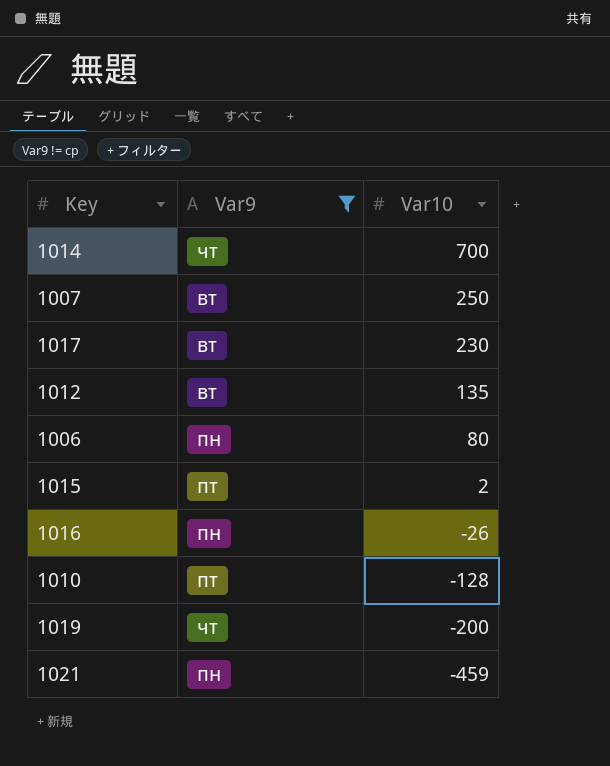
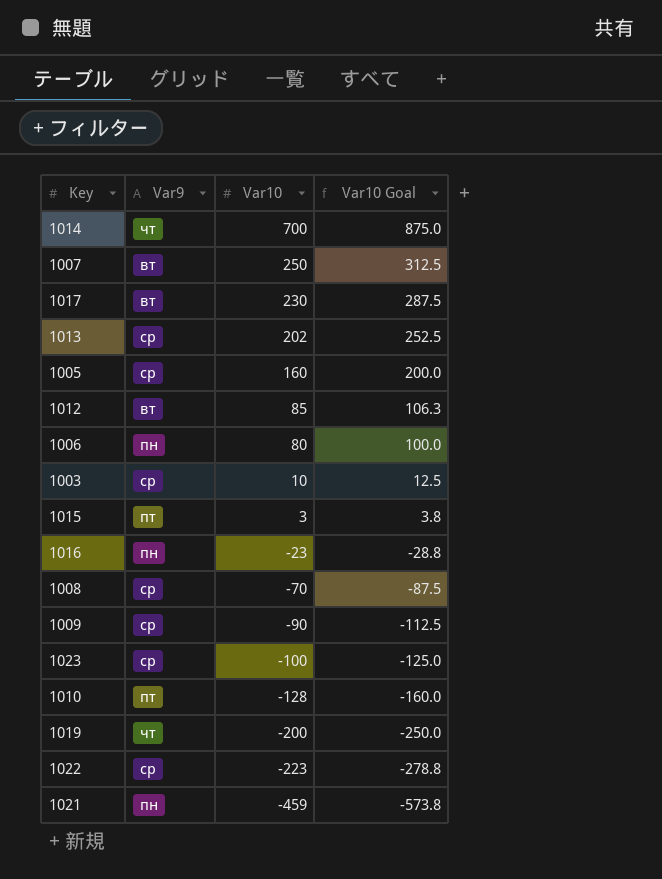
filter: Var9 != ср -> none
column Var10 Goal | formula: none -> [Var10] * 1.25
1012 | Var10: 135 -> 85
1015 | Var10: 2 -> 3
1016 | Var10: -26 -> -23

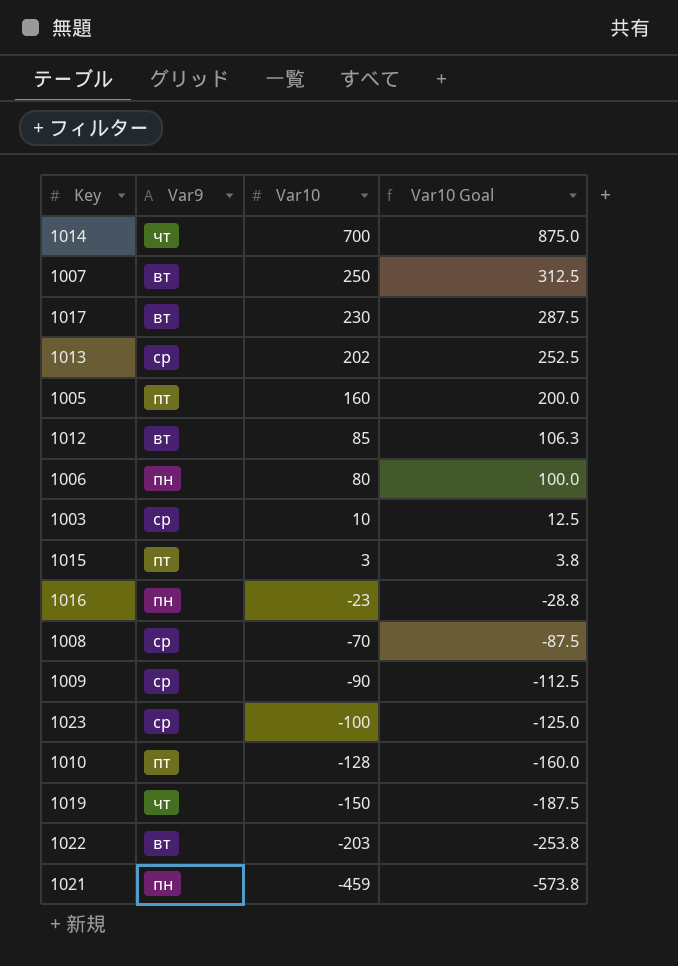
1005 | Var9: ср -> пт
1019 | Var10: -200 -> -150
1019 | Var10 Goal: -250.0 -> -187.5
1022 | Var9: ср -> вт
1022 | Var10: -223 -> -203
1022 | Var10 Goal: -278.8 -> -253.8

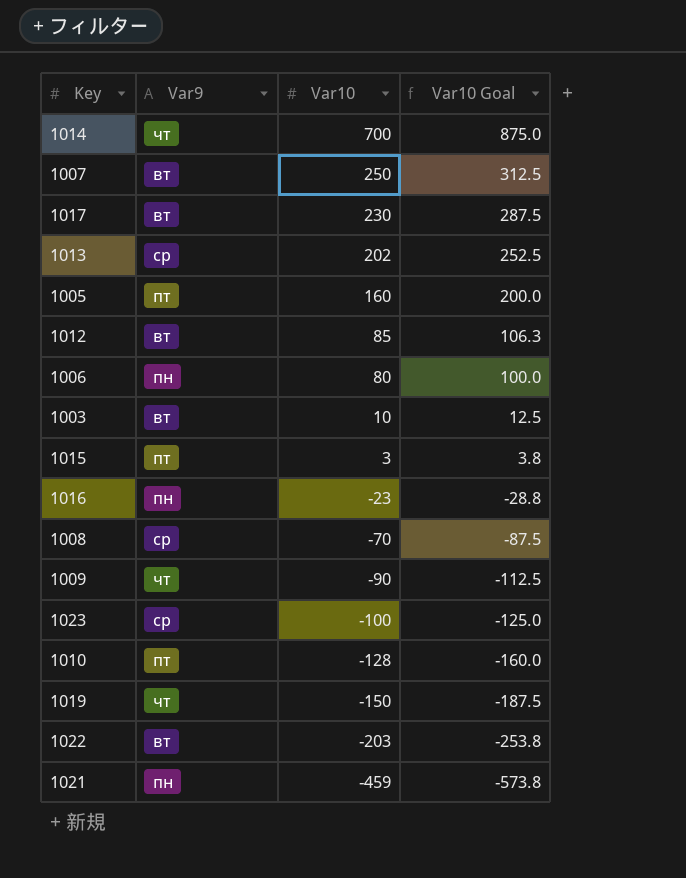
1003 | Var9: ср -> вт
1009 | Var9: ср -> чт

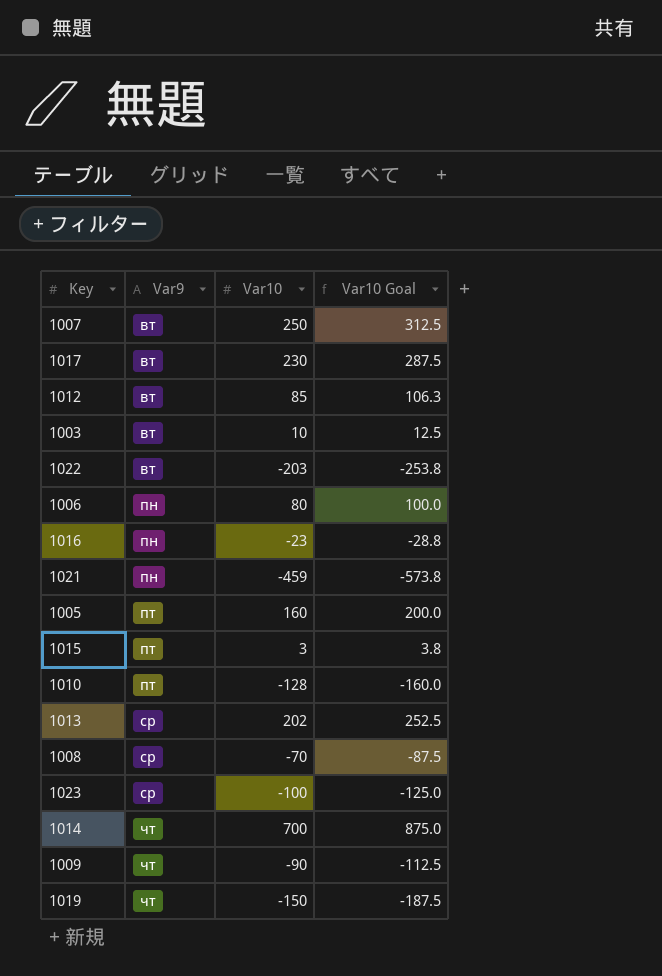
row order: Var10 descending -> Var9 ascending

